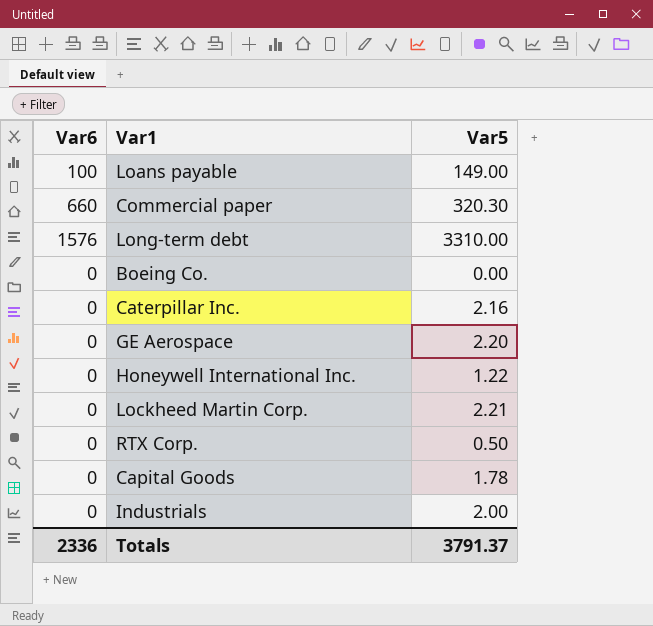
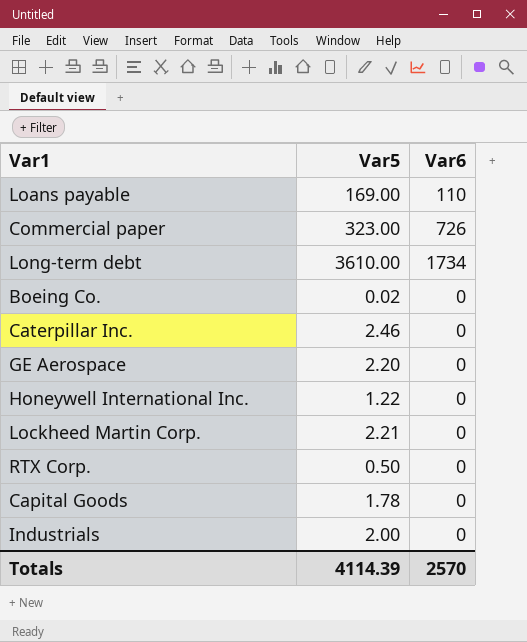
column Var6 | position: 1 -> 3
Loans payable | Var5: 149.00 -> 169.00
Loans payable | Var6: 100 -> 110
Commercial paper | Var5: 320.30 -> 323.00
Commercial paper | Var6: 660 -> 726
Long-term debt | Var5: 3310.00 -> 3610.00
Long-term debt | Var6: 1576 -> 1734
Boeing Co. | Var5: 0.00 -> 0.02
Caterpillar Inc. | Var5: 2.16 -> 2.46
Totals | Var5: 3791.37 -> 4114.39
Totals | Var6: 2336 -> 2570

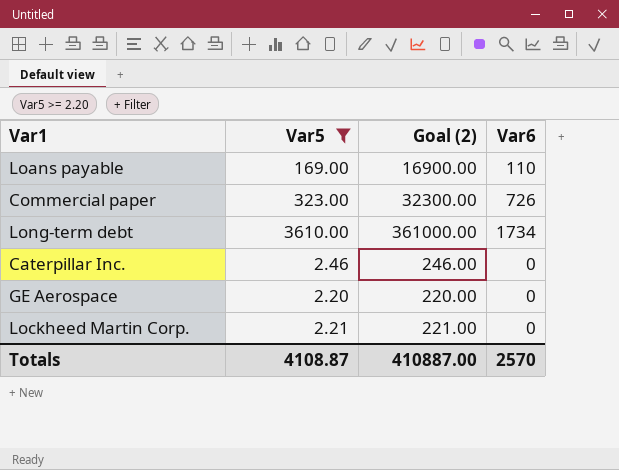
filter: none -> Var5 >= 2.20
column Goal (2) | formula: none -> [Var5] * 100
Totals | Var5: 4114.39 -> 4108.87

